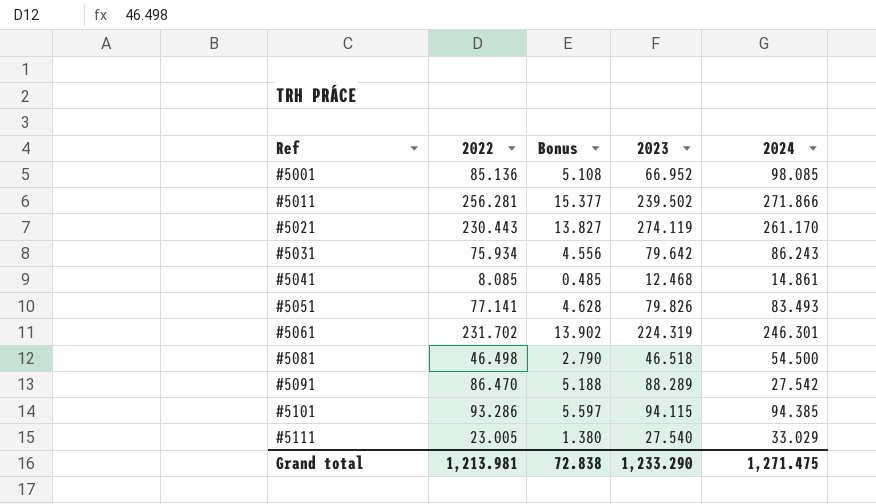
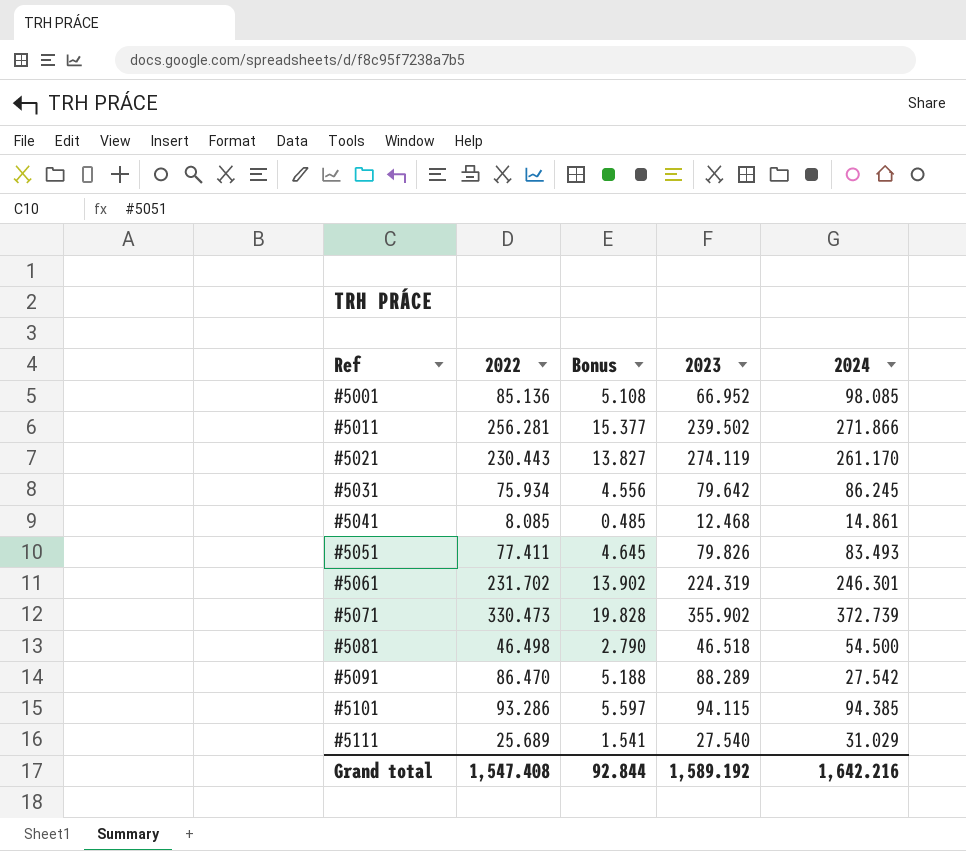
#5031 | 2024: 86.243 -> 86.245
#5051 | 2022: 77.141 -> 77.411
#5051 | Bonus: 4.628 -> 4.645
row #5071: none -> 330.473 | 19.828 | 355.902 | 372.739
#5111 | 2022: 23.005 -> 25.689
#5111 | Bonus: 1.380 -> 1.541
#5111 | 2024: 33.029 -> 31.029
Grand total | 2022: 1,213.981 -> 1,547.408
Grand total | Bonus: 72.838 -> 92.844
Grand total | 2023: 1,233.290 -> 1,589.192
Grand total | 2024: 1,271.475 -> 1,642.216

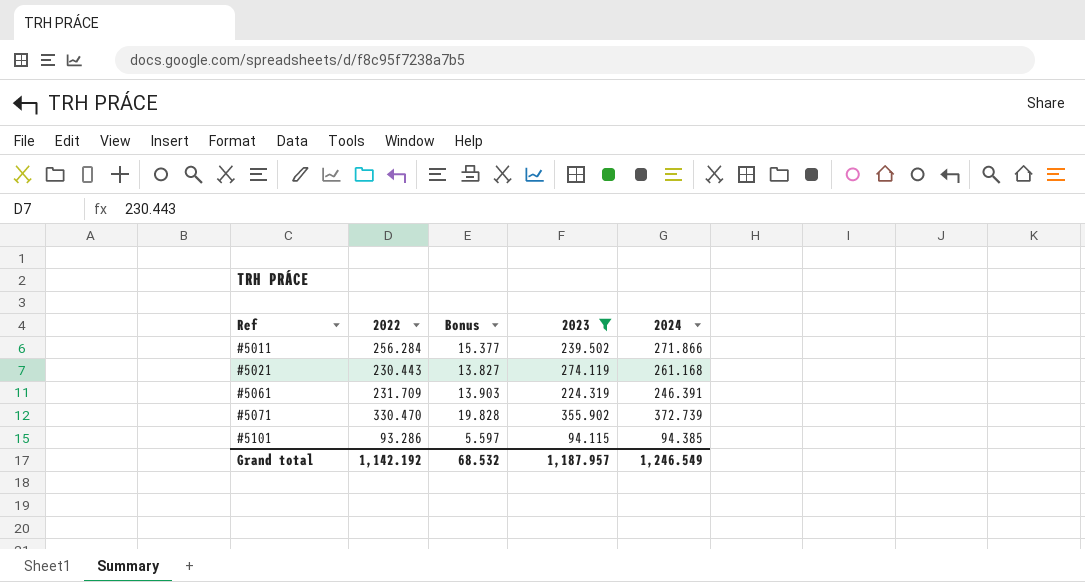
filter: none -> 2023 >= 94.115
#5011 | 2022: 256.281 -> 256.284
#5021 | 2024: 261.170 -> 261.168
#5061 | 2022: 231.702 -> 231.709
#5061 | Bonus: 13.902 -> 13.903
#5061 | 2024: 246.301 -> 246.391
#5071 | 2022: 330.473 -> 330.470
Grand total | 2022: 1,547.408 -> 1,142.192
Grand total | Bonus: 92.844 -> 68.532
Grand total | 2023: 1,589.192 -> 1,187.957
Grand total | 2024: 1,642.216 -> 1,246.549

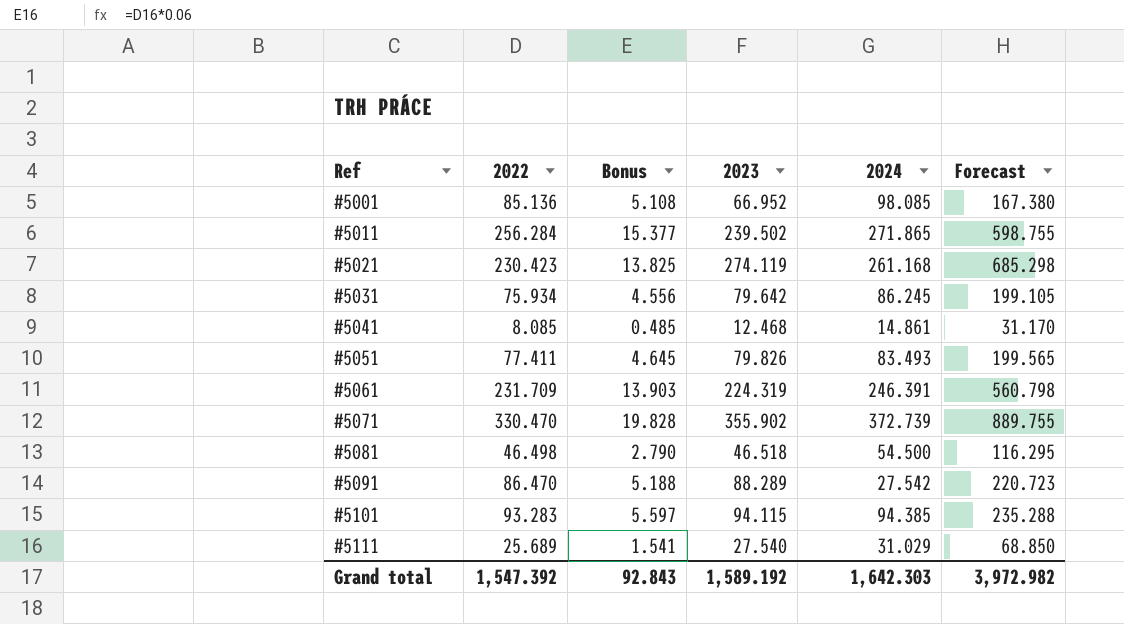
filter: 2023 >= 94.115 -> none
column Forecast | formula: none -> [2023] * 2.5
#5011 | 2024: 271.866 -> 271.865
#5021 | 2022: 230.443 -> 230.423
#5021 | Bonus: 13.827 -> 13.825
#5101 | 2022: 93.286 -> 93.283
Grand total | 2022: 1,142.192 -> 1,547.392
Grand total | Bonus: 68.532 -> 92.843
Grand total | 2023: 1,187.957 -> 1,589.192
Grand total | 2024: 1,246.549 -> 1,642.303

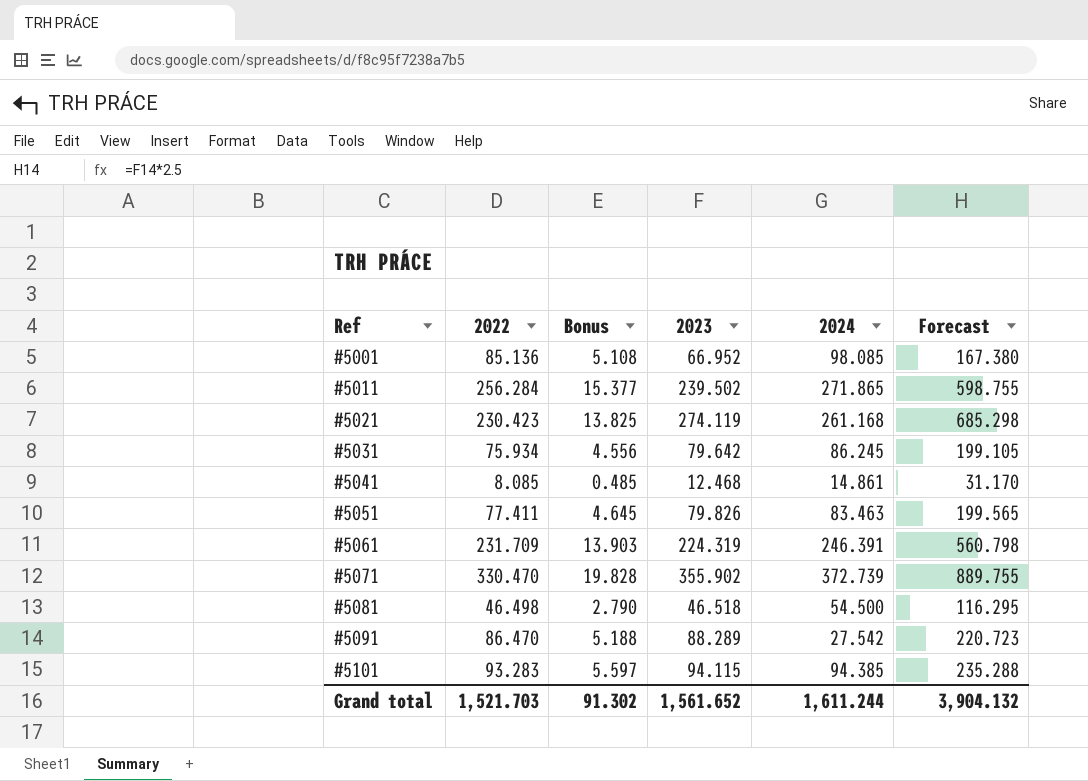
row #5111: 25.689 | 1.541 | 27.540 | 31.029 | 68.850 -> none
#5051 | 2024: 83.493 -> 83.463
Grand total | 2022: 1,547.392 -> 1,521.703
Grand total | Bonus: 92.843 -> 91.302
Grand total | 2023: 1,589.192 -> 1,561.652
Grand total | 2024: 1,642.303 -> 1,611.244
Grand total | Forecast: 3,972.982 -> 3,904.132

